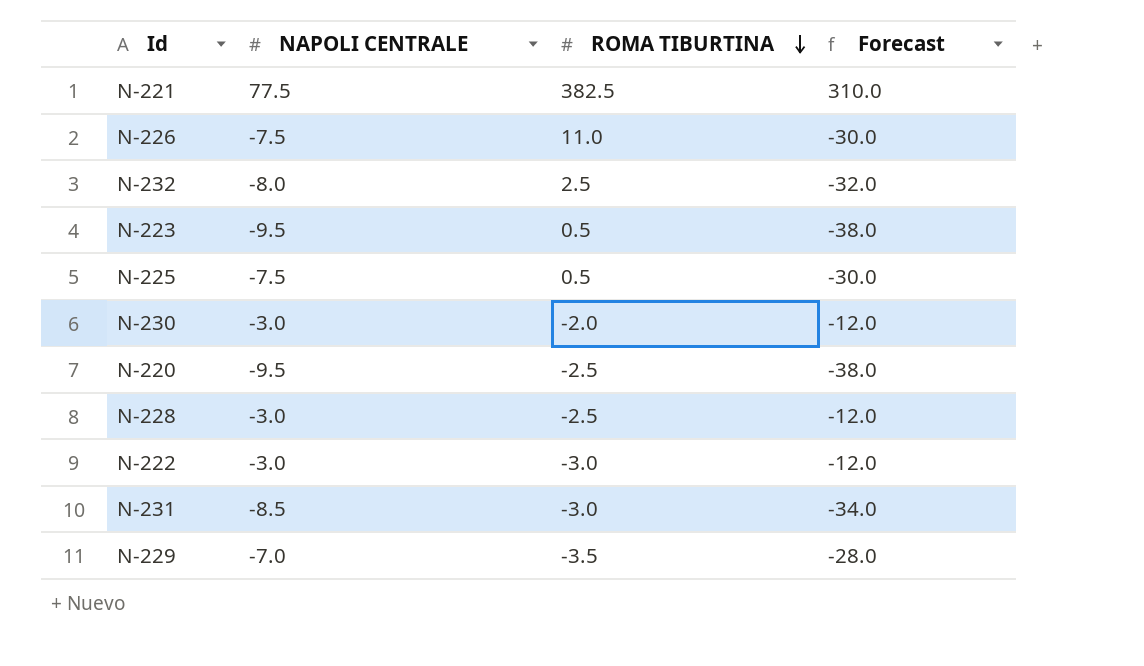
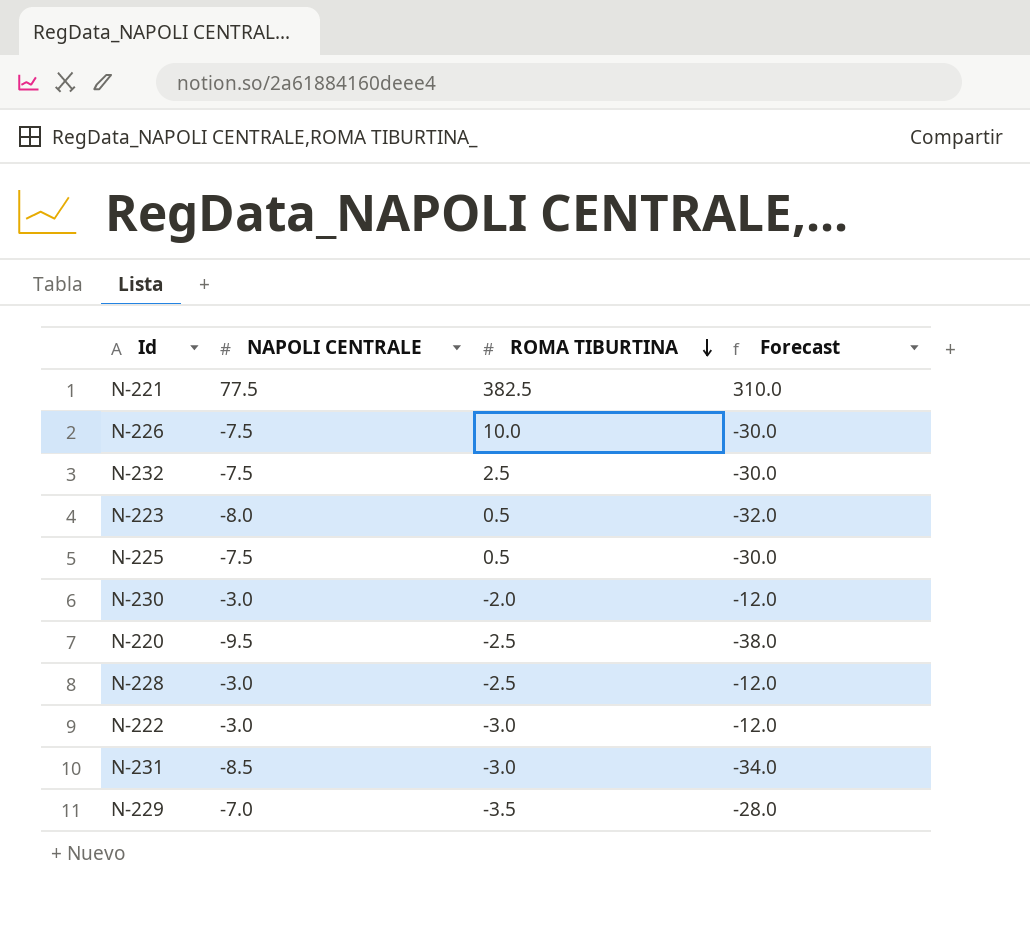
N-226 | ROMA TIBURTINA: 11.0 -> 10.0
N-232 | NAPOLI CENTRALE: -8.0 -> -7.5
N-232 | Forecast: -32.0 -> -30.0
N-223 | NAPOLI CENTRALE: -9.5 -> -8.0
N-223 | Forecast: -38.0 -> -32.0

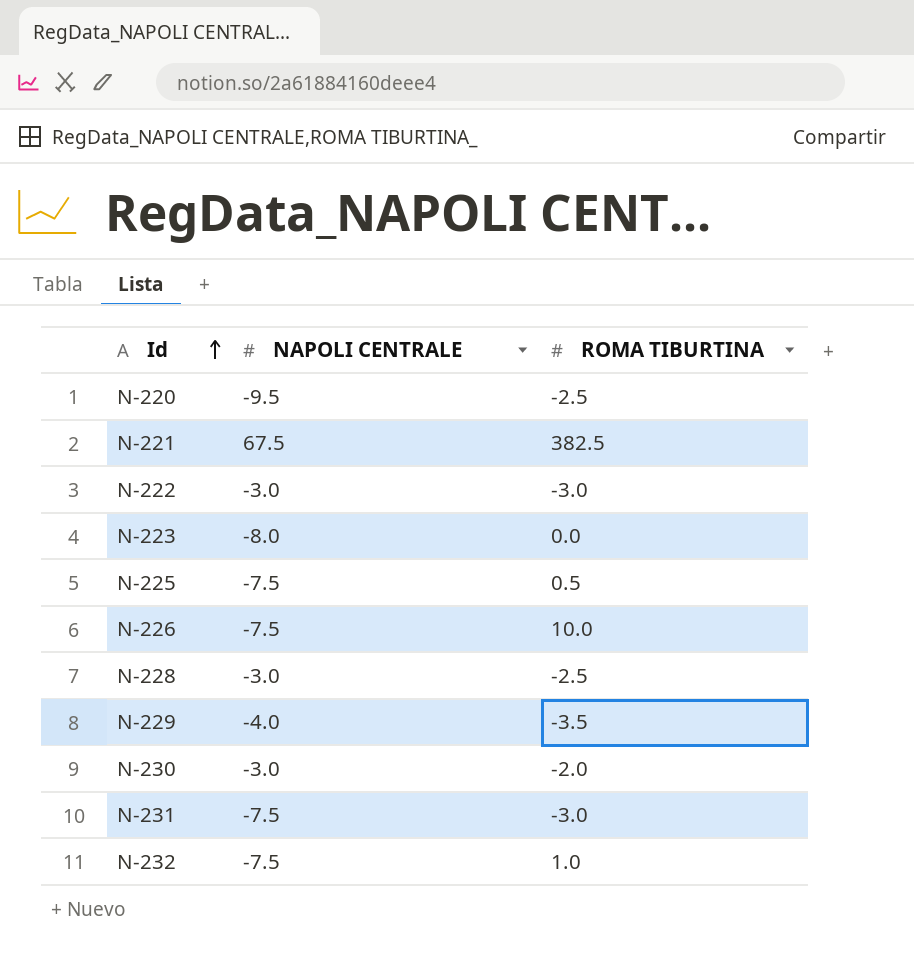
row order: ROMA TIBURTINA descending -> Id ascending
column Forecast | formula: [NAPOLI CENTRALE] * 4 -> none
N-221 | NAPOLI CENTRALE: 77.5 -> 67.5
N-223 | ROMA TIBURTINA: 0.5 -> 0.0
N-229 | NAPOLI CENTRALE: -7.0 -> -4.0
N-231 | NAPOLI CENTRALE: -8.5 -> -7.5
N-232 | ROMA TIBURTINA: 2.5 -> 1.0

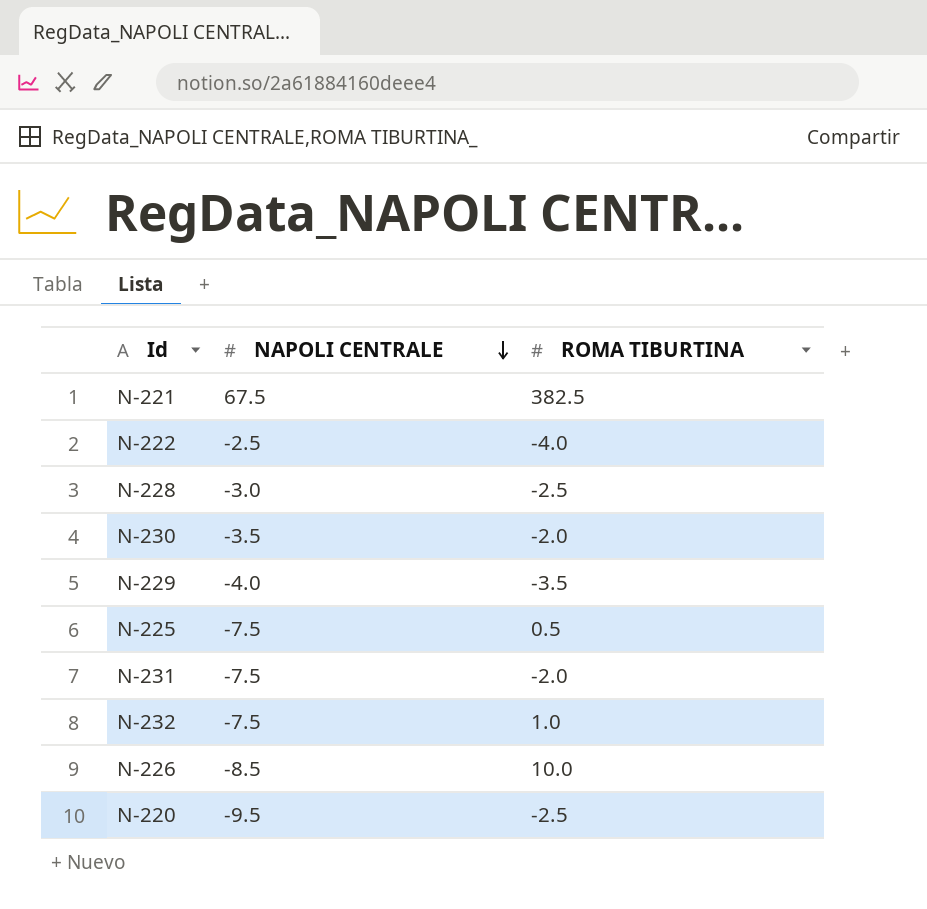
row order: Id ascending -> NAPOLI CENTRALE descending
row N-223: -8.0 | 0.0 -> none
N-222 | NAPOLI CENTRALE: -3.0 -> -2.5
N-222 | ROMA TIBURTINA: -3.0 -> -4.0
N-230 | NAPOLI CENTRALE: -3.0 -> -3.5
N-231 | ROMA TIBURTINA: -3.0 -> -2.0
N-226 | NAPOLI CENTRALE: -7.5 -> -8.5

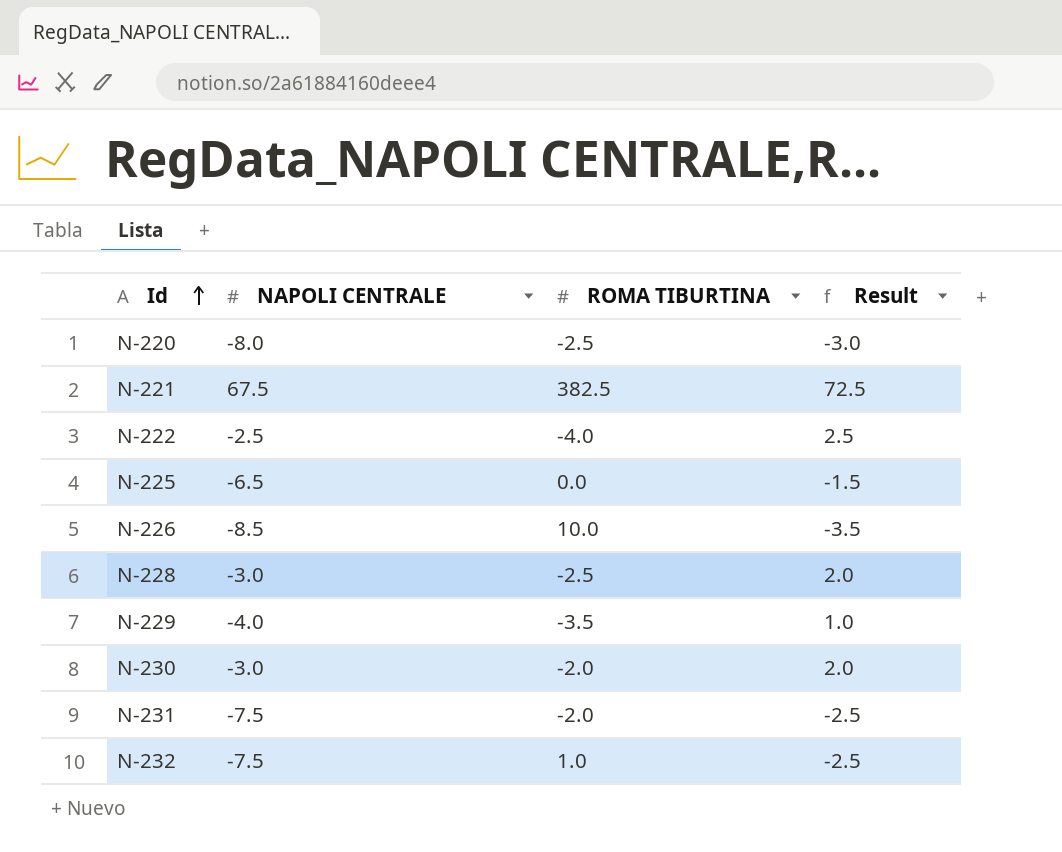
row order: NAPOLI CENTRALE descending -> Id ascending
column Result | formula: none -> [NAPOLI CENTRALE] + 5
N-220 | NAPOLI CENTRALE: -9.5 -> -8.0
N-225 | NAPOLI CENTRALE: -7.5 -> -6.5
N-225 | ROMA TIBURTINA: 0.5 -> 0.0
N-230 | NAPOLI CENTRALE: -3.5 -> -3.0

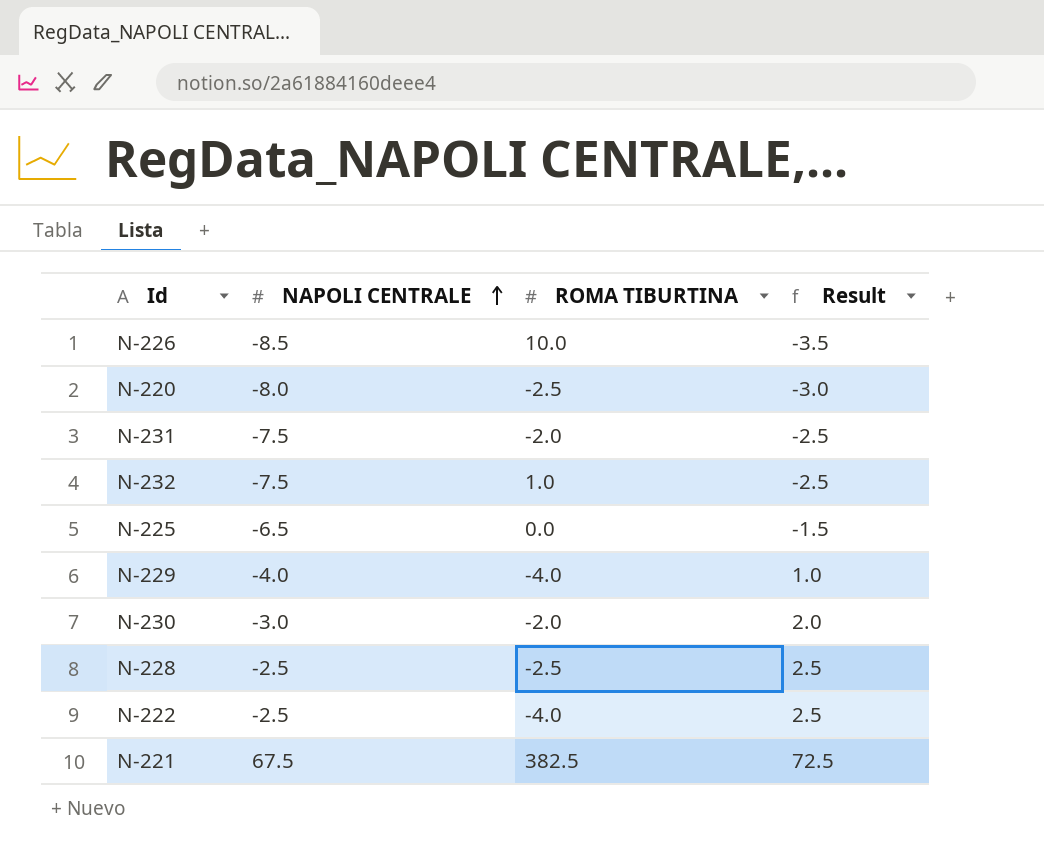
row order: Id ascending -> NAPOLI CENTRALE ascending
N-229 | ROMA TIBURTINA: -3.5 -> -4.0
N-228 | NAPOLI CENTRALE: -3.0 -> -2.5
N-228 | Result: 2.0 -> 2.5

